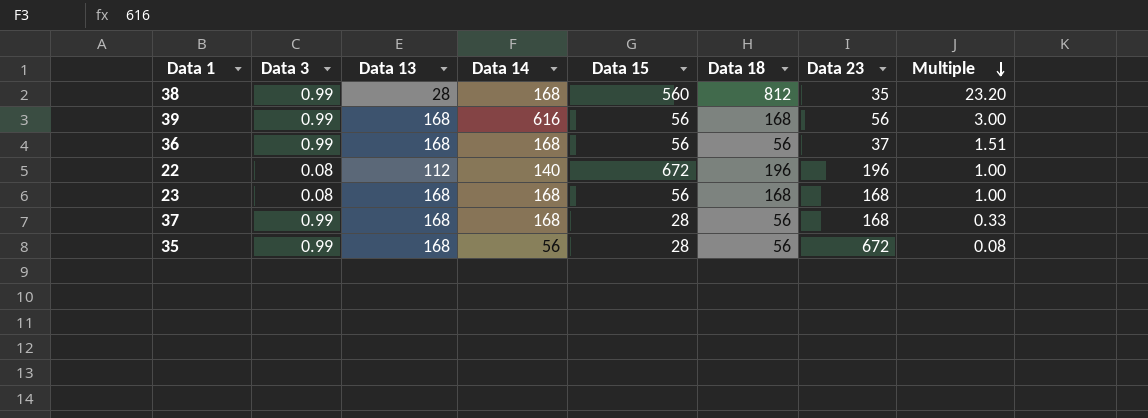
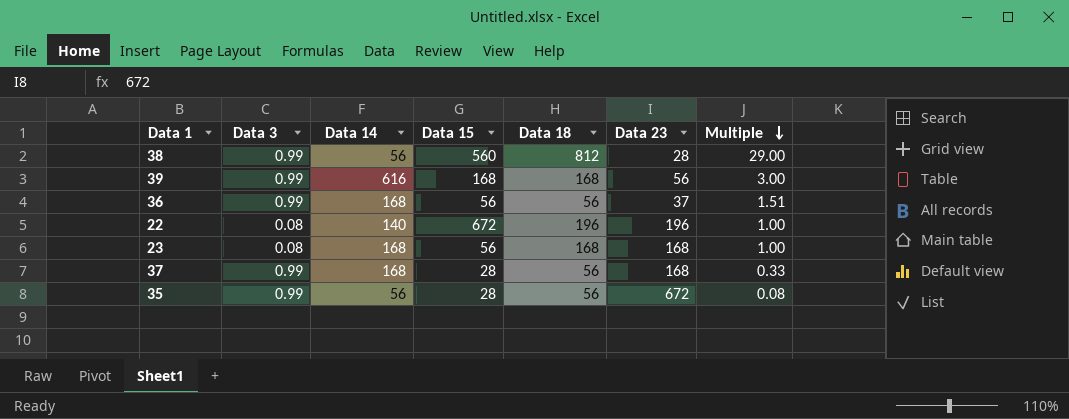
column Data 13 | position: 3 -> none
38 | Data 14: 168 -> 56
38 | Data 23: 35 -> 28
38 | Multiple: 23.20 -> 29.00
39 | Data 15: 56 -> 168

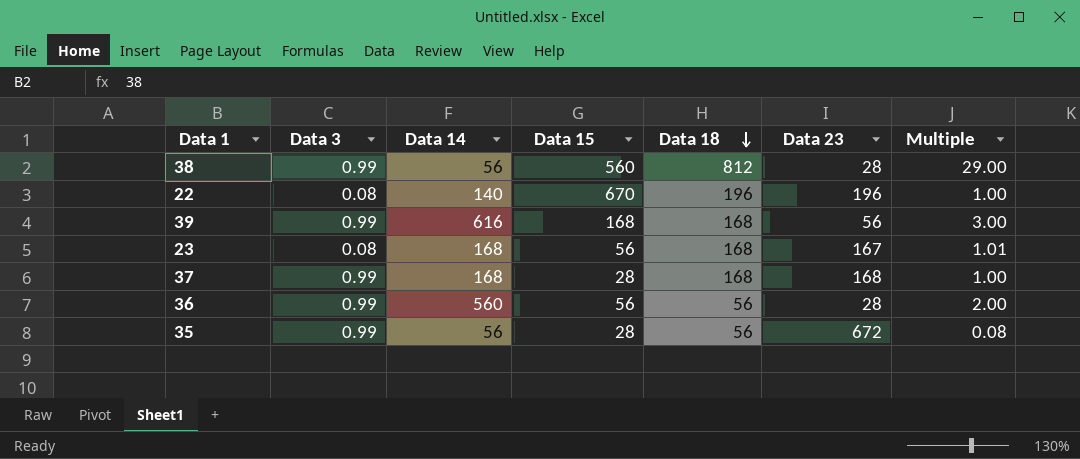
row order: Multiple descending -> Data 18 descending
22 | Data 15: 672 -> 670
23 | Data 23: 168 -> 167
23 | Multiple: 1.00 -> 1.01
37 | Data 18: 56 -> 168
37 | Multiple: 0.33 -> 1.00
36 | Data 14: 168 -> 560
36 | Data 23: 37 -> 28
36 | Multiple: 1.51 -> 2.00

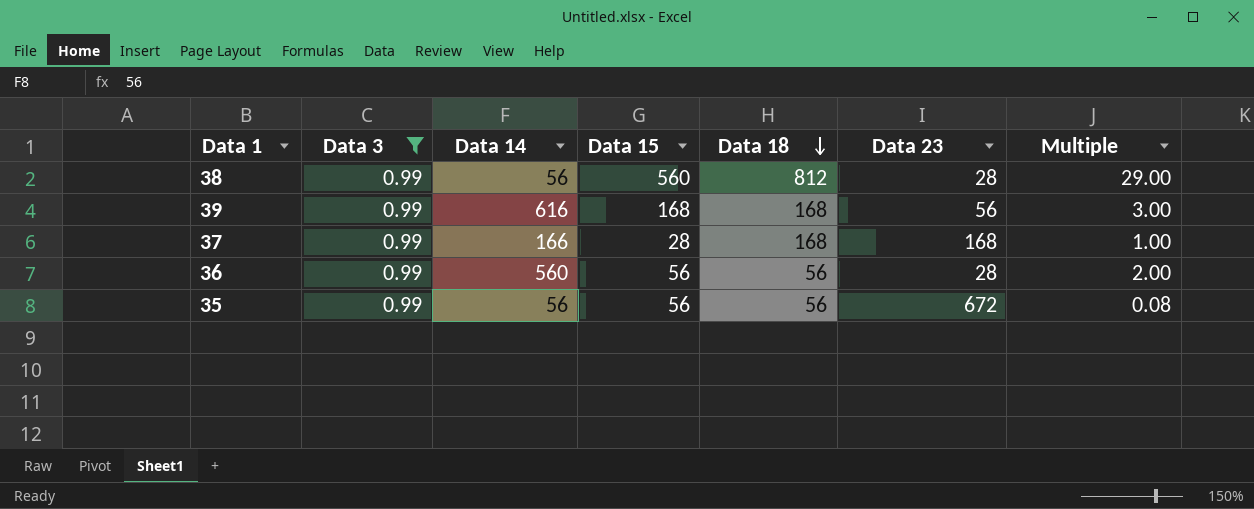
filter: none -> Data 3 = 0.99
37 | Data 14: 168 -> 166
35 | Data 15: 28 -> 56

